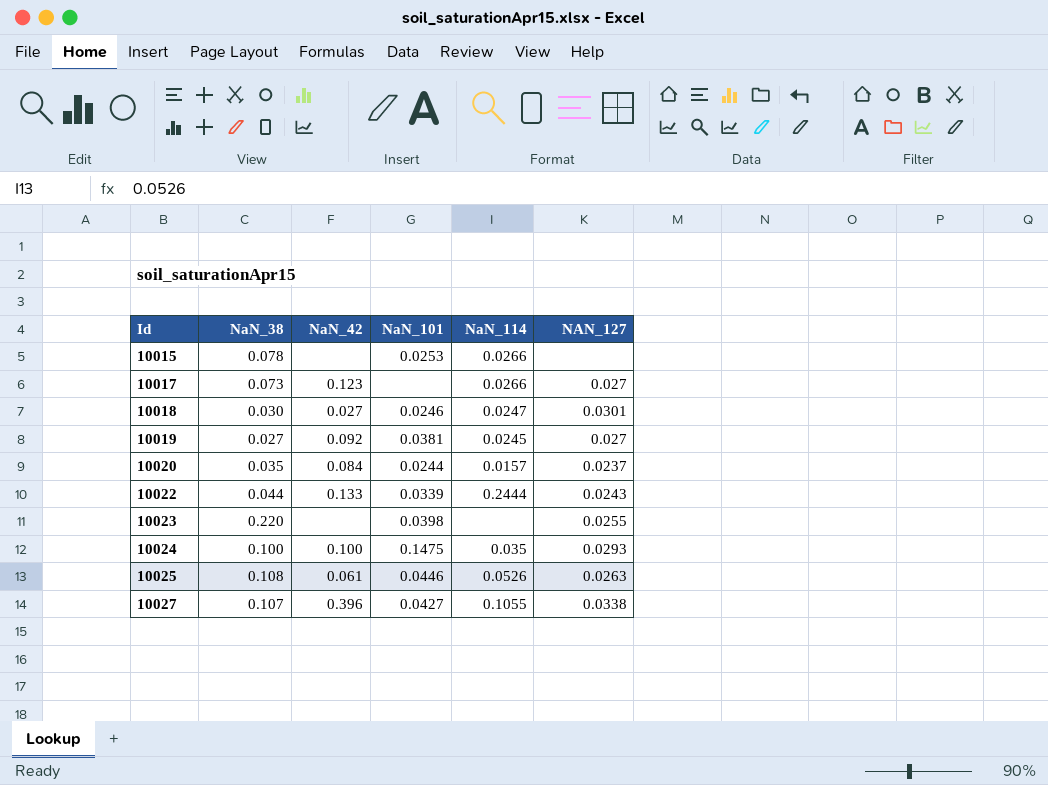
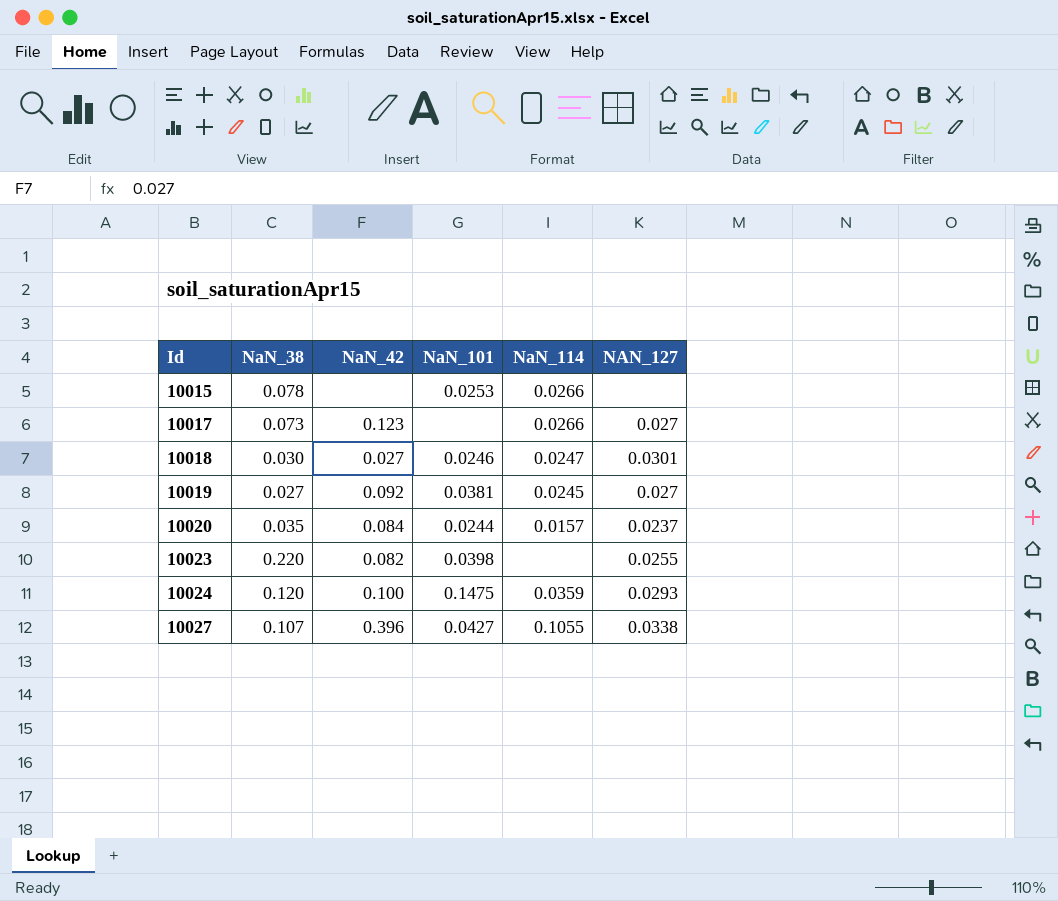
row 10022: 0.044 | 0.133 | 0.0339 | 0.2444 | 0.0243 -> none
row 10025: 0.108 | 0.061 | 0.0446 | 0.0526 | 0.0263 -> none
10023 | NaN_42: none -> 0.082
10024 | NaN_38: 0.100 -> 0.120
10024 | NaN_114: 0.035 -> 0.0359

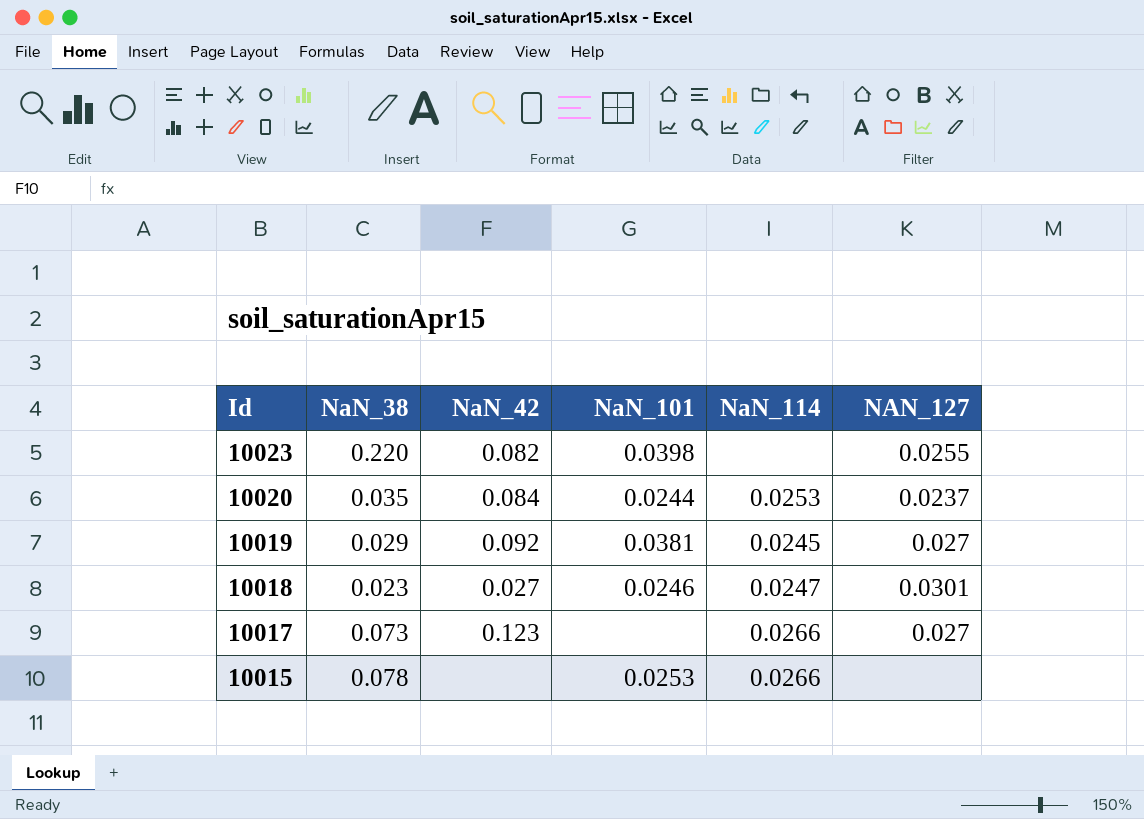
row order: Id ascending -> Id descending
row 10024: 0.120 | 0.100 | 0.1475 | 0.0359 | 0.0293 -> none
row 10027: 0.107 | 0.396 | 0.0427 | 0.1055 | 0.0338 -> none
10020 | NaN_114: 0.0157 -> 0.0253
10019 | NaN_38: 0.027 -> 0.029
10018 | NaN_38: 0.030 -> 0.023

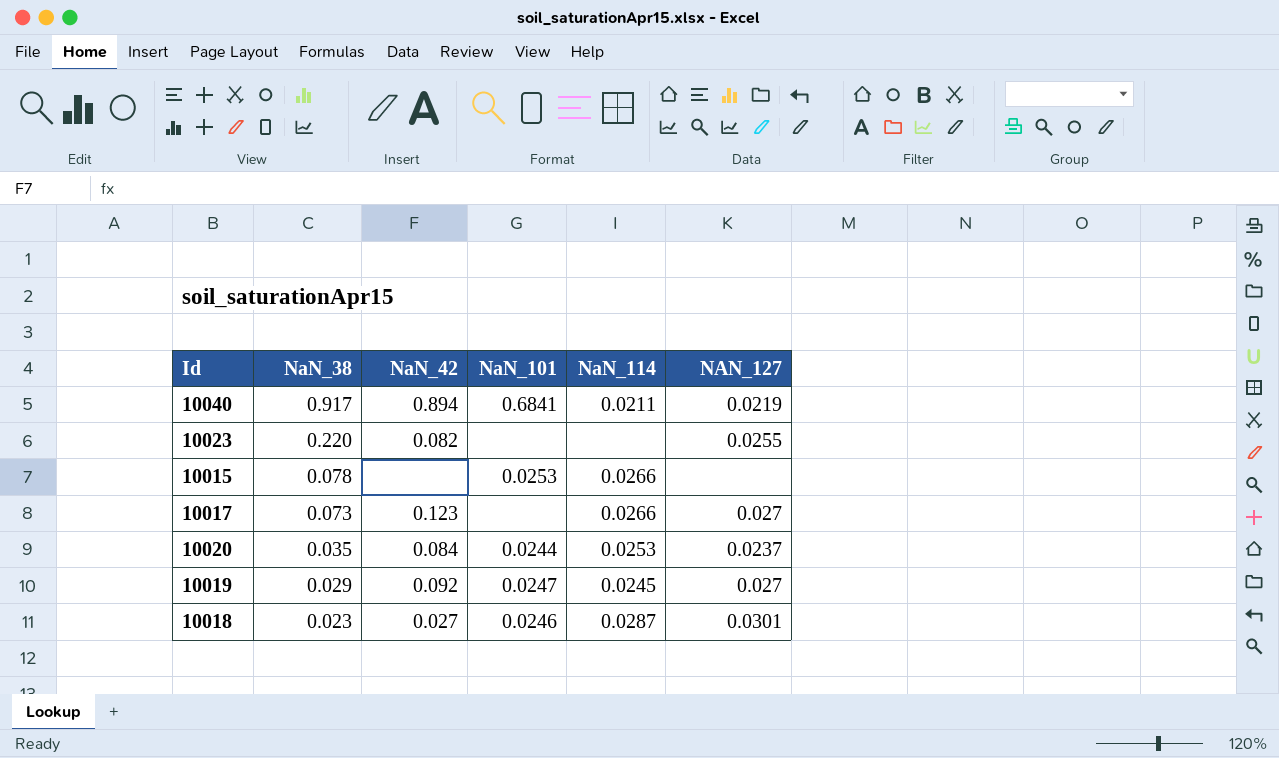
row order: Id descending -> NaN_38 descending
row 10040: none -> 0.917 | 0.894 | 0.6841 | 0.0211 | 0.0219
10023 | NaN_101: 0.0398 -> none
10019 | NaN_101: 0.0381 -> 0.0247
10018 | NaN_114: 0.0247 -> 0.0287

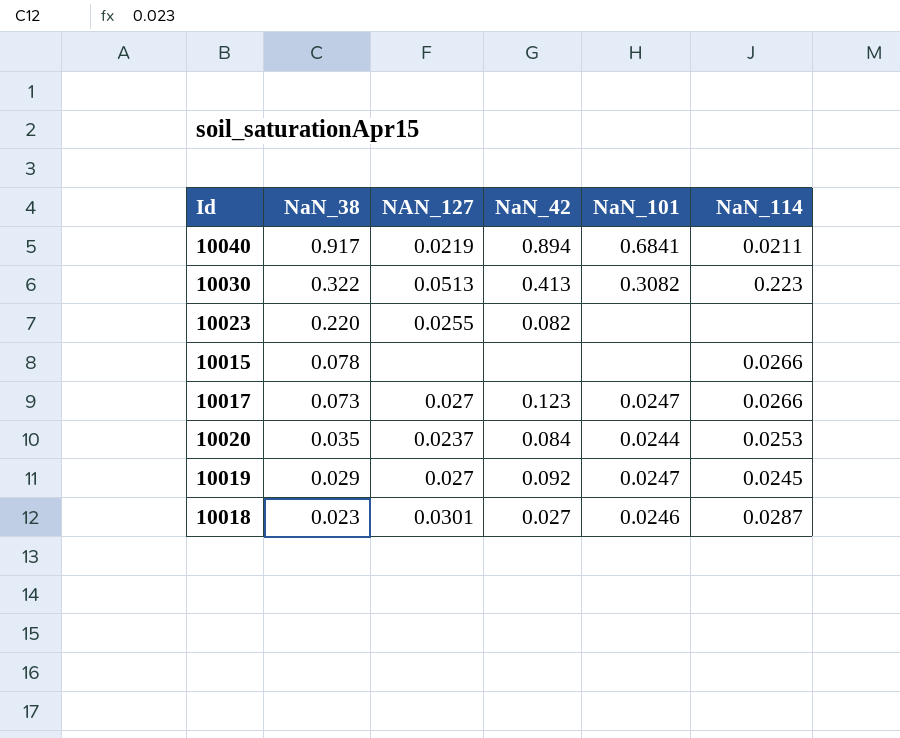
column NAN_127 | position: 6 -> 3
row 10030: none -> 0.322 | 0.0513 | 0.413 | 0.3082 | 0.223
10015 | NaN_101: 0.0253 -> none
10017 | NaN_101: none -> 0.0247

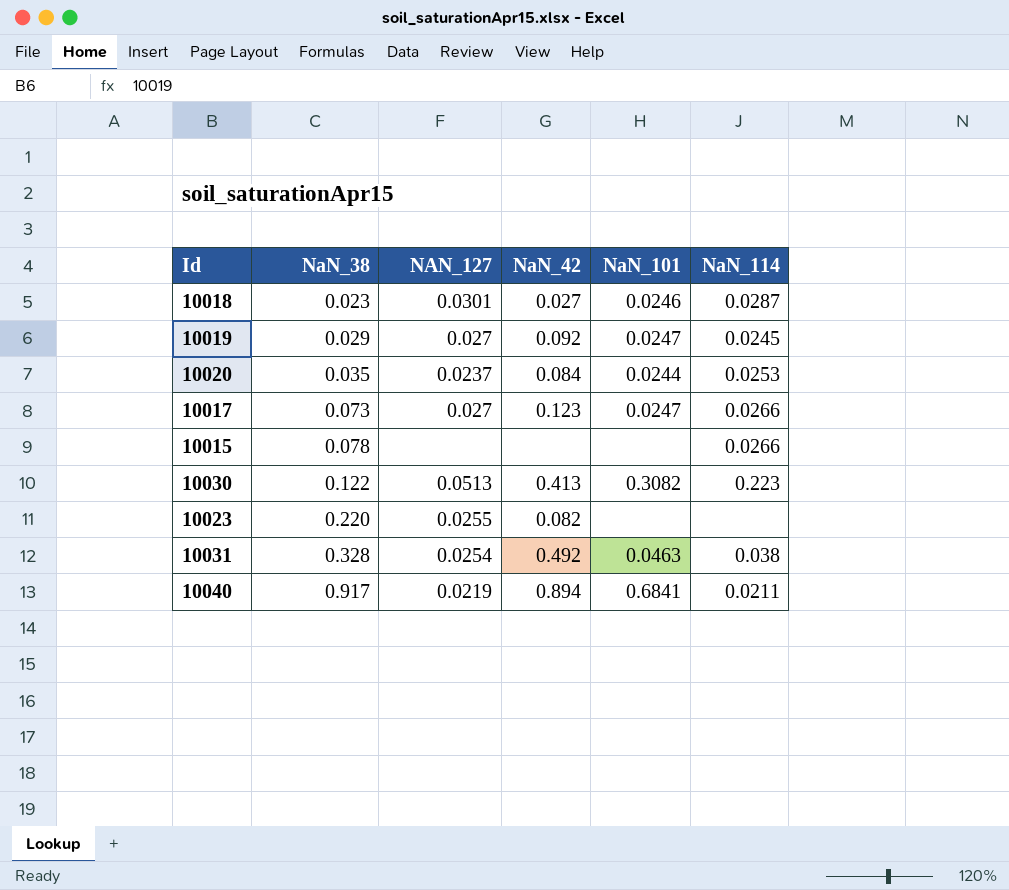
row order: NaN_38 descending -> NaN_38 ascending
10030 | NaN_38: 0.322 -> 0.122
row 10031: none -> 0.328 | 0.0254 | 0.492 | 0.0463 | 0.038

